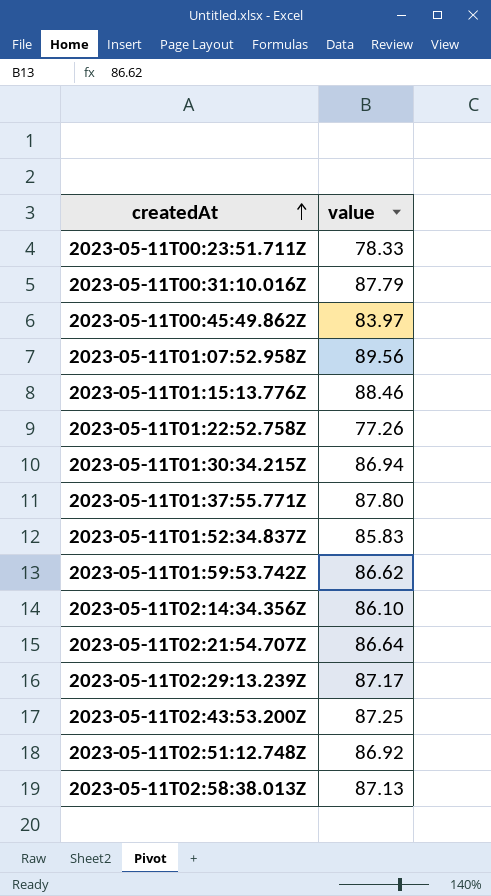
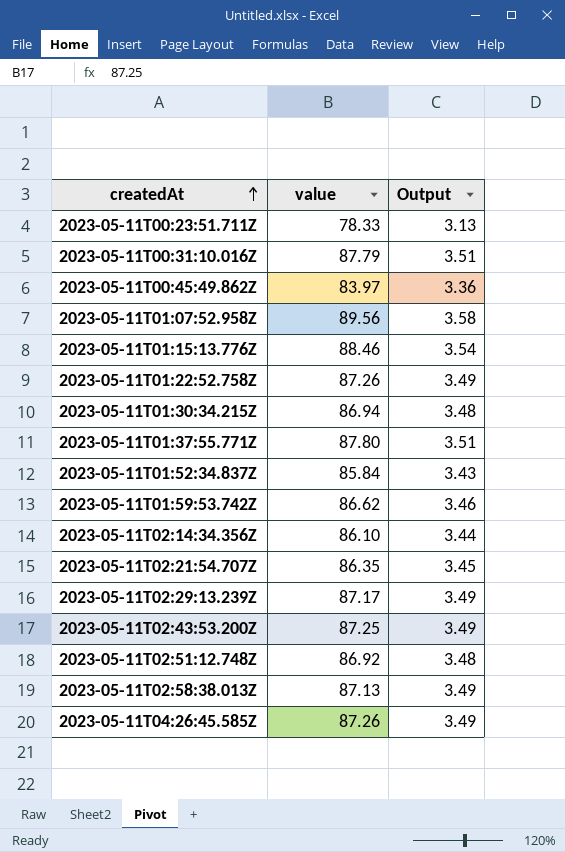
column Output | formula: none -> [value] * 0.04
2023-05-11T01:22:52.758Z | value: 77.26 -> 87.26
2023-05-11T01:52:34.837Z | value: 85.83 -> 85.84
2023-05-11T02:21:54.707Z | value: 86.64 -> 86.35
row 2023-05-11T04:26:45.585Z: none -> 87.26 | 3.49

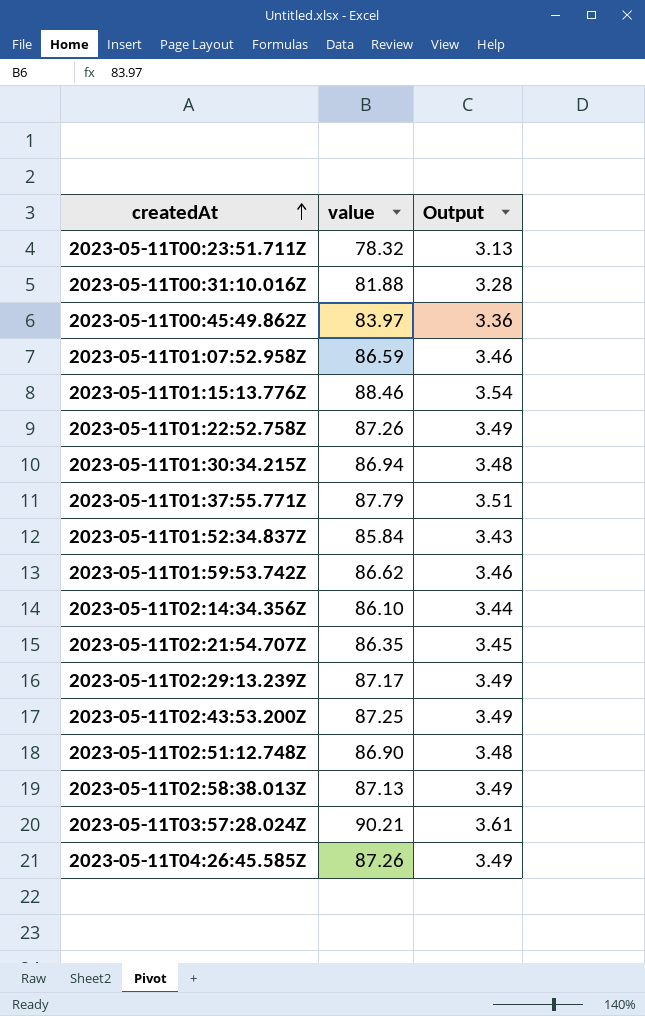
2023-05-11T00:23:51.711Z | value: 78.33 -> 78.32
2023-05-11T00:31:10.016Z | value: 87.79 -> 81.88
2023-05-11T00:31:10.016Z | Output: 3.51 -> 3.28
2023-05-11T01:07:52.958Z | value: 89.56 -> 86.59
2023-05-11T01:07:52.958Z | Output: 3.58 -> 3.46
2023-05-11T01:37:55.771Z | value: 87.80 -> 87.79
2023-05-11T02:51:12.748Z | value: 86.92 -> 86.90
row 2023-05-11T03:57:28.024Z: none -> 90.21 | 3.61

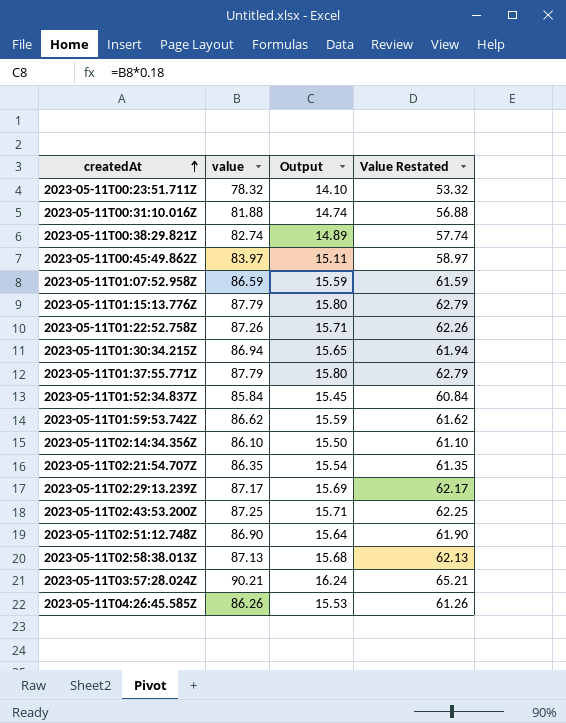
column Output | formula: [value] * 0.04 -> [value] * 0.18
column Value Restated | formula: none -> [value] - 25
row 2023-05-11T00:38:29.821Z: none -> 82.74 | 14.89 | 57.74
2023-05-11T01:15:13.776Z | value: 88.46 -> 87.79
2023-05-11T04:26:45.585Z | value: 87.26 -> 86.26

